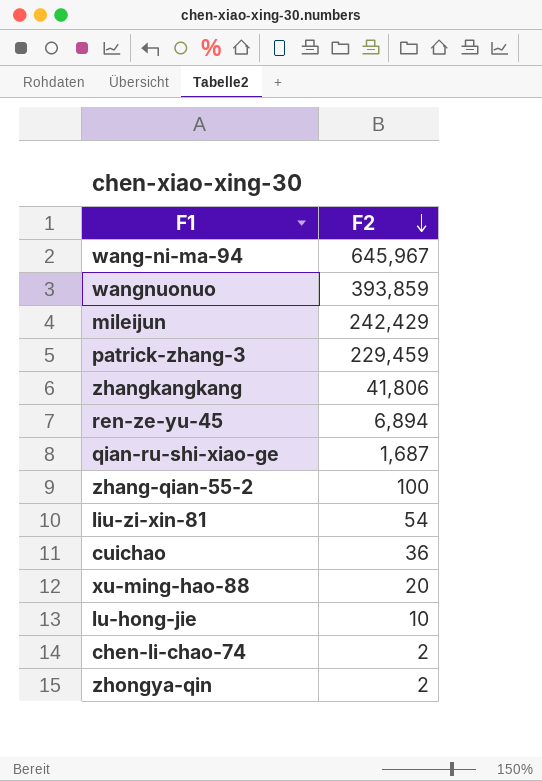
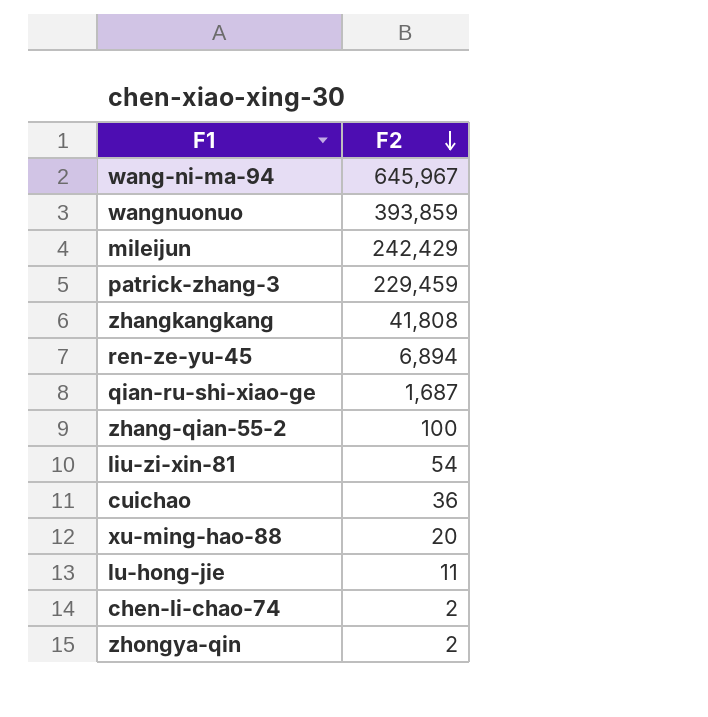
zhangkangkang | F2: 41,806 -> 41,808
lu-hong-jie | F2: 10 -> 11

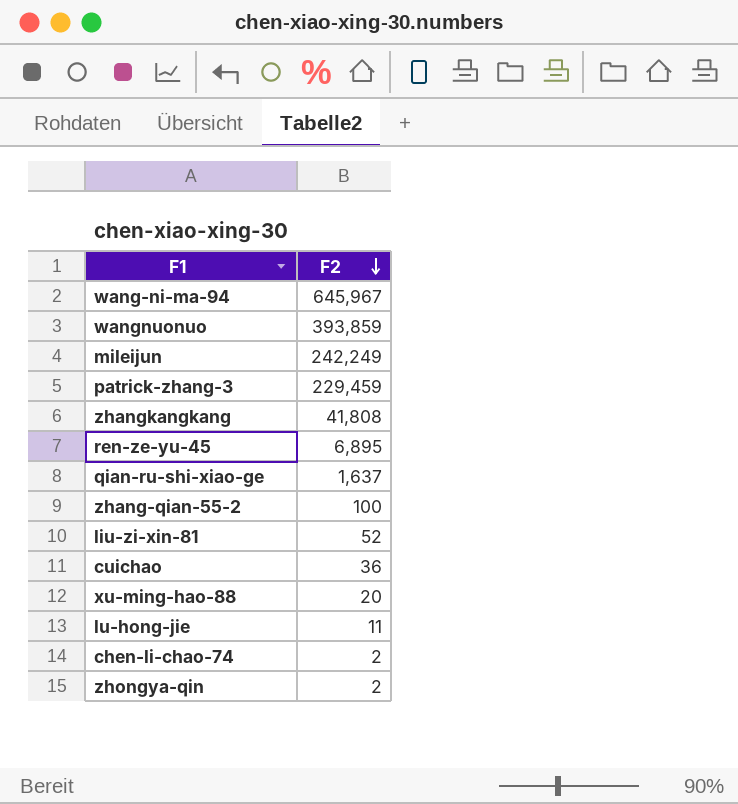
mileijun | F2: 242,429 -> 242,249
ren-ze-yu-45 | F2: 6,894 -> 6,895
qian-ru-shi-xiao-ge | F2: 1,687 -> 1,637
liu-zi-xin-81 | F2: 54 -> 52

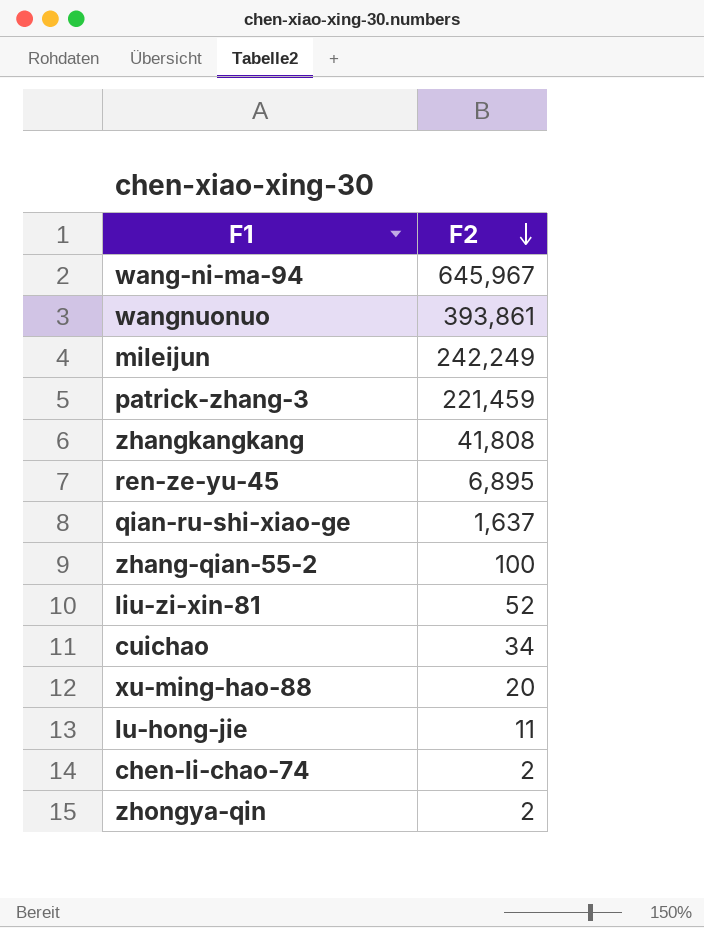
wangnuonuo | F2: 393,859 -> 393,861
patrick-zhang-3 | F2: 229,459 -> 221,459
cuichao | F2: 36 -> 34

